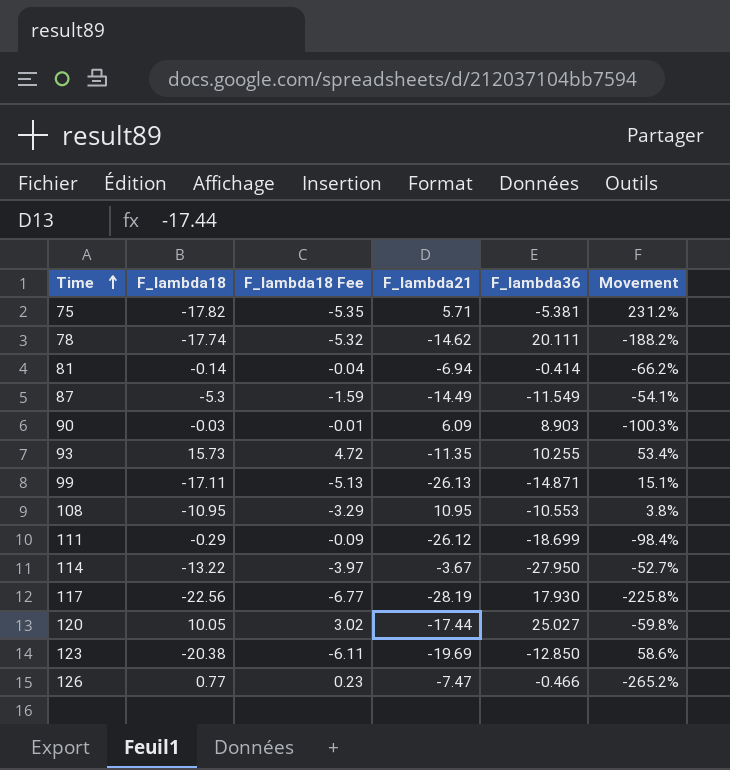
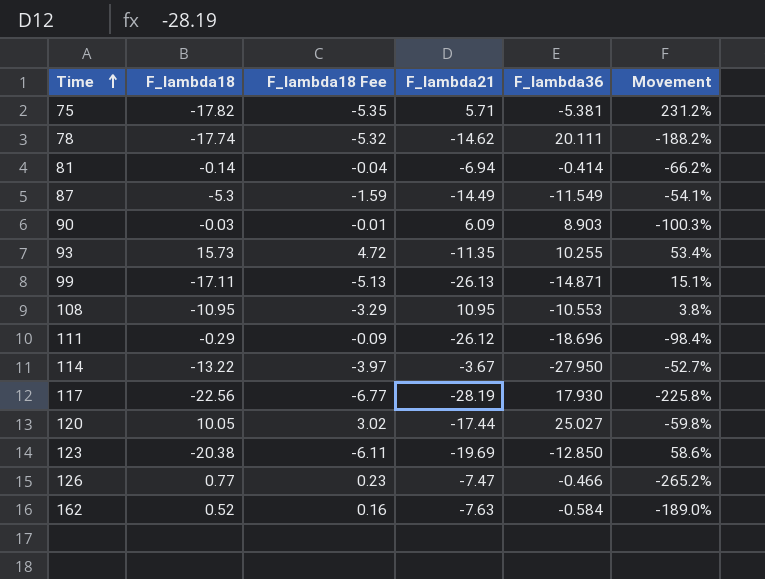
111 | F_lambda36: -18.699 -> -18.696
row 162: none -> 0.52 | 0.16 | -7.63 | -0.584 | -189.0%

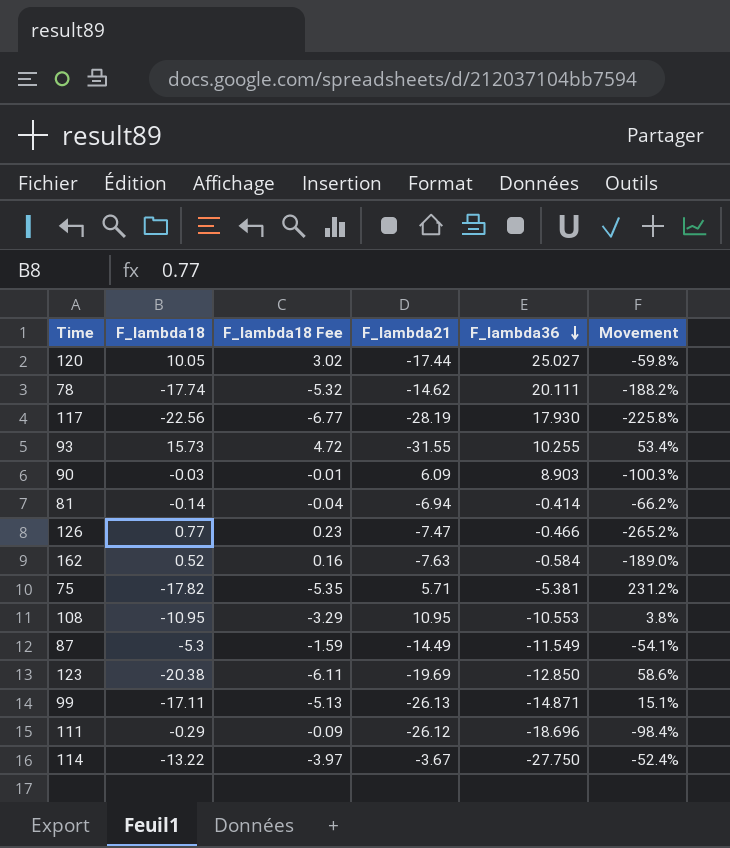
row order: Time ascending -> F_lambda36 descending
93 | F_lambda21: -11.35 -> -31.55
114 | F_lambda36: -27.950 -> -27.750
114 | Movement: -52.7% -> -52.4%

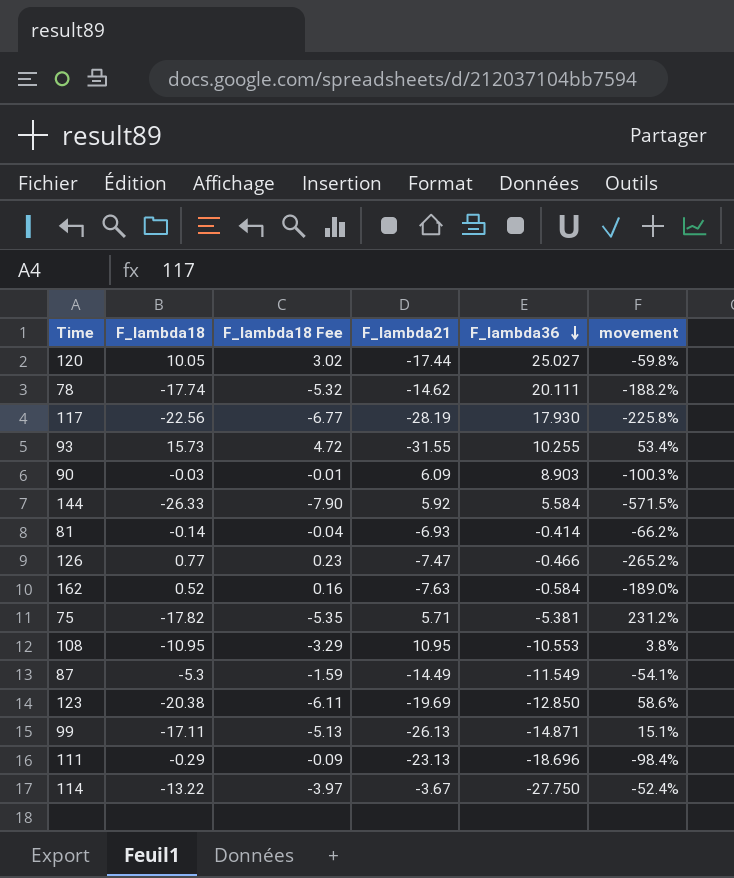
column name: Movement -> movement
row 144: none -> -26.33 | -7.90 | 5.92 | 5.584 | -571.5%
81 | F_lambda21: -6.94 -> -6.93
111 | F_lambda21: -26.12 -> -23.13

